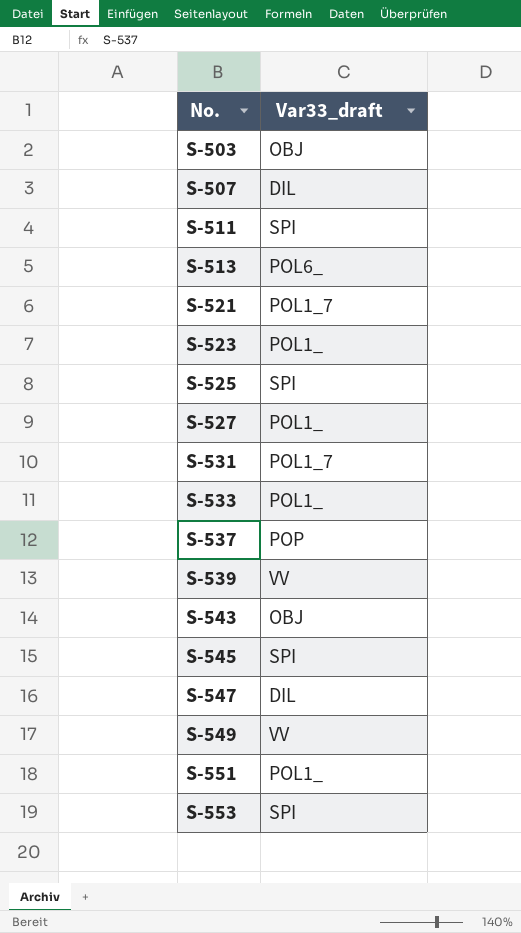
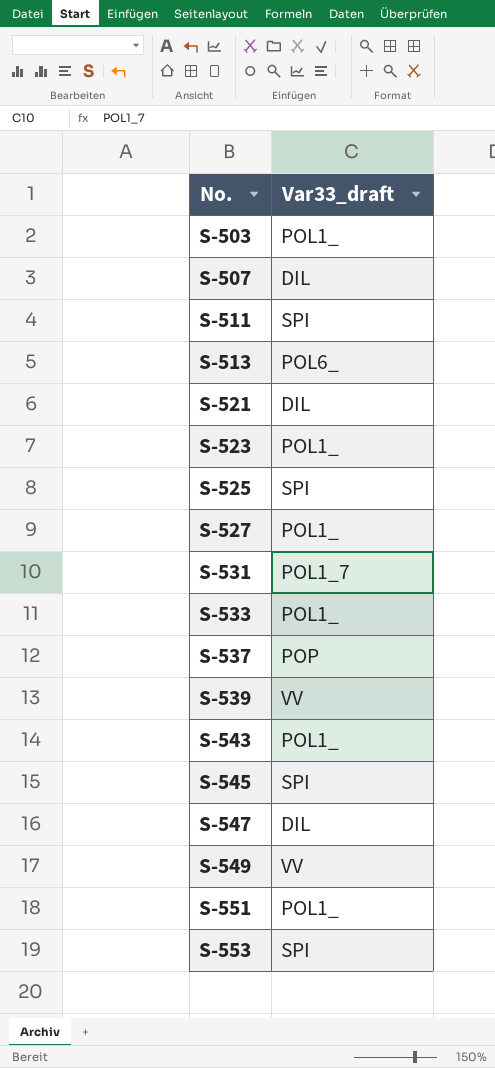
S-503 | Var33_draft: OBJ -> POL1_
S-521 | Var33_draft: POL1_7 -> DIL
S-543 | Var33_draft: OBJ -> POL1_

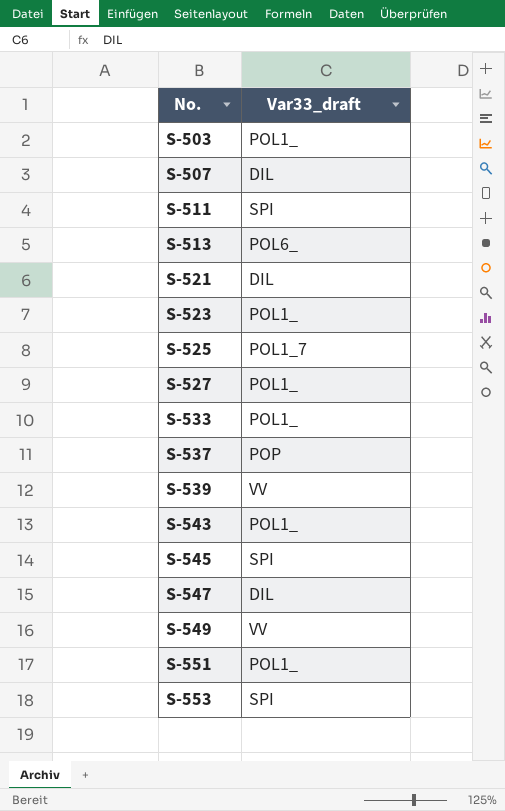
row S-531: POL1_7 -> none
S-525 | Var33_draft: SPI -> POL1_7

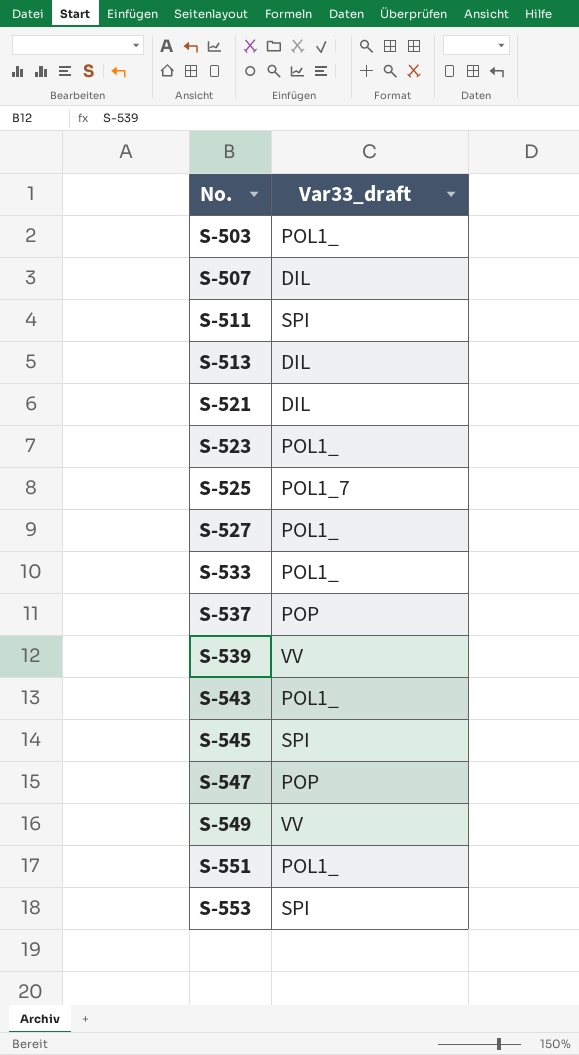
S-513 | Var33_draft: POL6_ -> DIL
S-547 | Var33_draft: DIL -> POP

